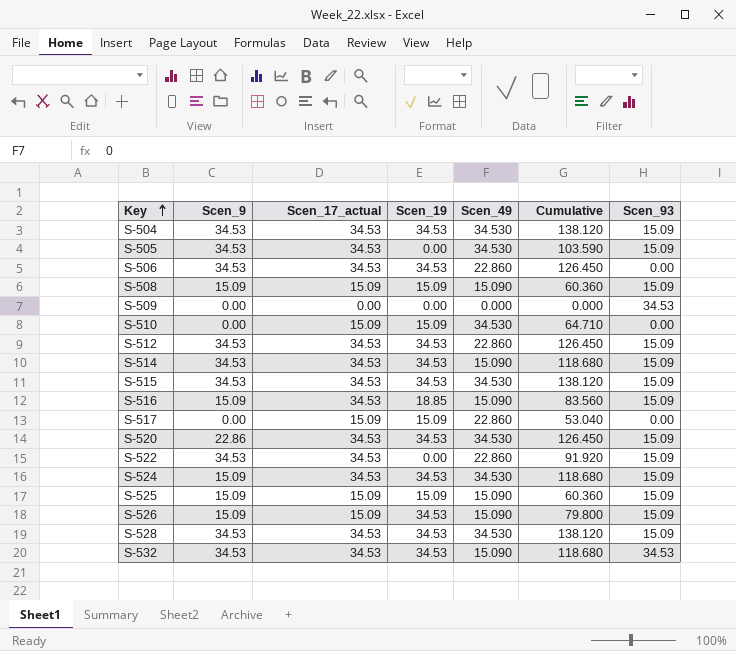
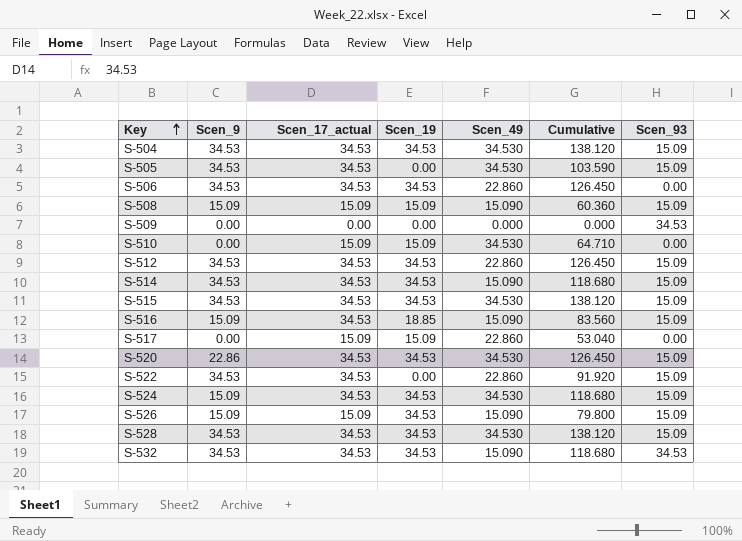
row S-525: 15.09 | 15.09 | 15.09 | 15.090 | 60.360 | 15.09 -> none

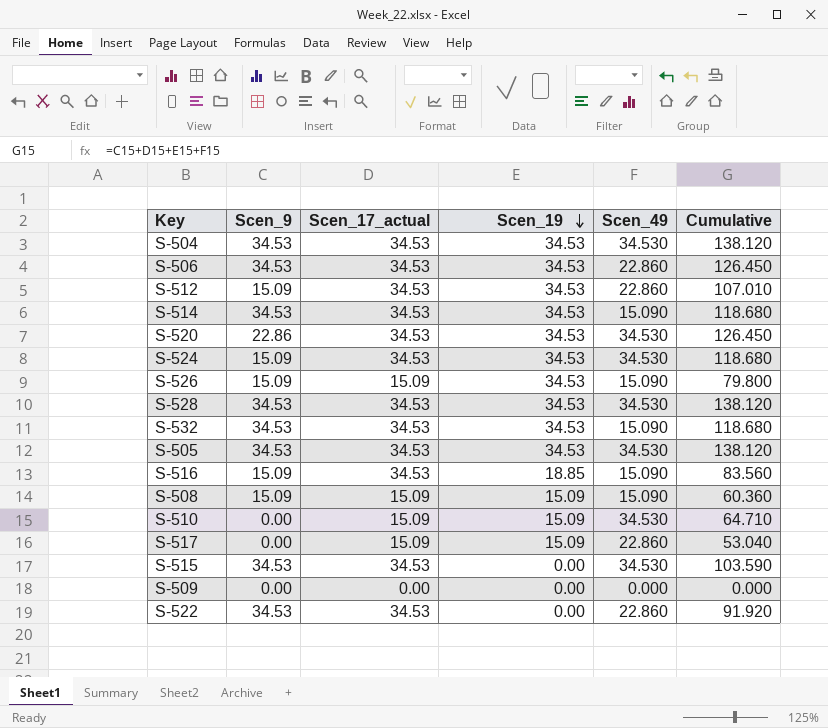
row order: Key ascending -> Scen_19 descending
column Scen_93 | position: 7 -> none
S-512 | Scen_9: 34.53 -> 15.09
S-512 | Cumulative: 126.450 -> 107.010
S-505 | Scen_19: 0.00 -> 34.53
S-505 | Cumulative: 103.590 -> 138.120
S-515 | Scen_19: 34.53 -> 0.00
S-515 | Cumulative: 138.120 -> 103.590

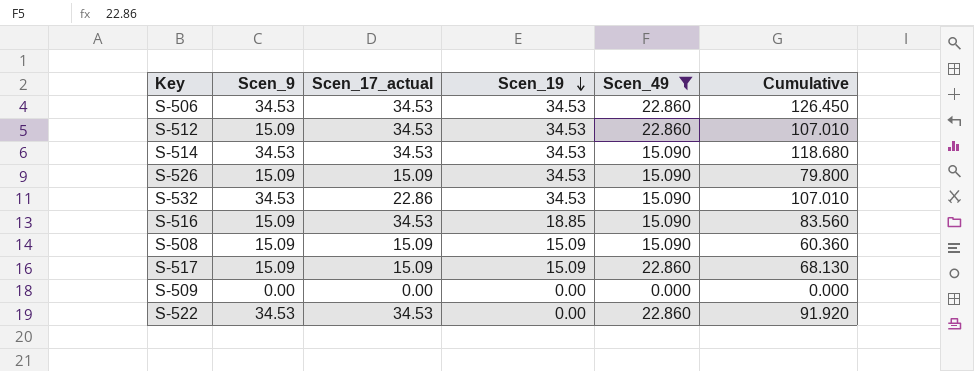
filter: none -> Scen_49 != 34.530
S-532 | Scen_17_actual: 34.53 -> 22.86
S-532 | Cumulative: 118.680 -> 107.010
S-517 | Scen_9: 0.00 -> 15.09
S-517 | Cumulative: 53.040 -> 68.130

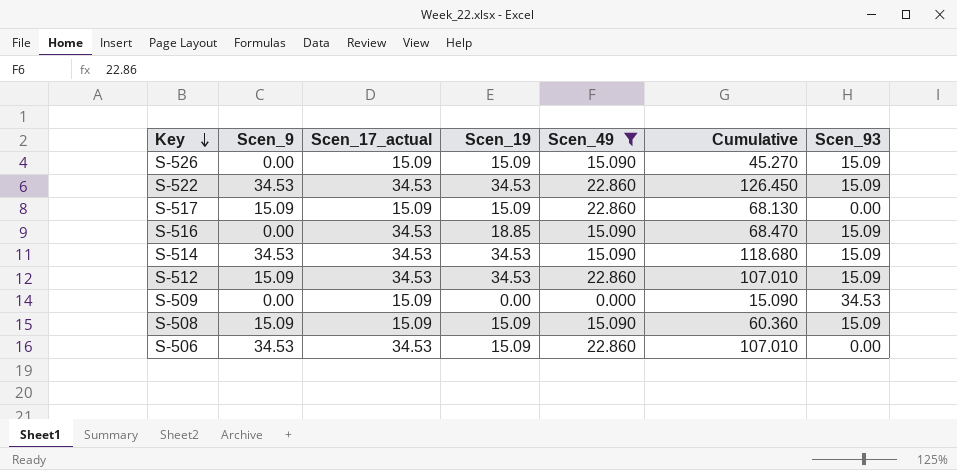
row order: Scen_19 descending -> Key descending
column Scen_93 | position: none -> 7
row S-532: 34.53 | 22.86 | 34.53 | 15.090 | 107.010 -> none
S-526 | Scen_9: 15.09 -> 0.00
S-526 | Scen_19: 34.53 -> 15.09
S-526 | Cumulative: 79.800 -> 45.270
S-522 | Scen_19: 0.00 -> 34.53
S-522 | Cumulative: 91.920 -> 126.450
S-516 | Scen_9: 15.09 -> 0.00
S-516 | Cumulative: 83.560 -> 68.470
S-509 | Scen_17_actual: 0.00 -> 15.09
S-509 | Cumulative: 0.000 -> 15.090
S-506 | Scen_19: 34.53 -> 15.09
S-506 | Cumulative: 126.450 -> 107.010

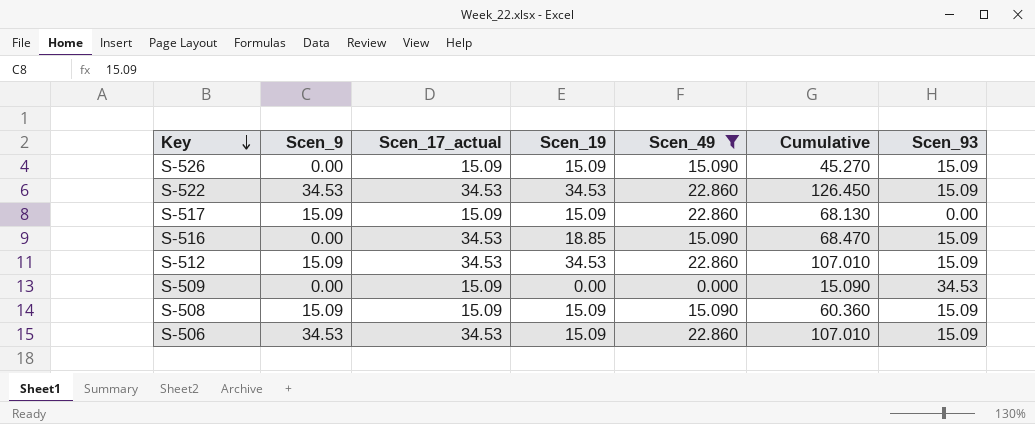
row S-514: 34.53 | 34.53 | 34.53 | 15.090 | 118.680 | 15.09 -> none
S-506 | Scen_93: 0.00 -> 15.09

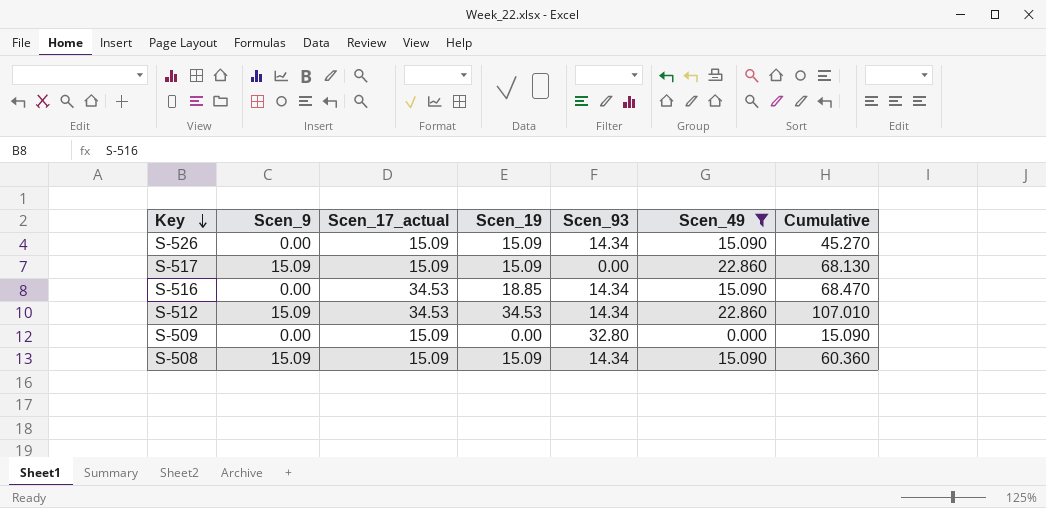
column Scen_93 | position: 7 -> 5
row S-522: 34.53 | 34.53 | 34.53 | 22.860 | 126.450 | 15.09 -> none
row S-506: 34.53 | 34.53 | 15.09 | 22.860 | 107.010 | 15.09 -> none
S-526 | Scen_93: 15.09 -> 14.34
S-516 | Scen_93: 15.09 -> 14.34
S-512 | Scen_93: 15.09 -> 14.34
S-509 | Scen_93: 34.53 -> 32.80
S-508 | Scen_93: 15.09 -> 14.34

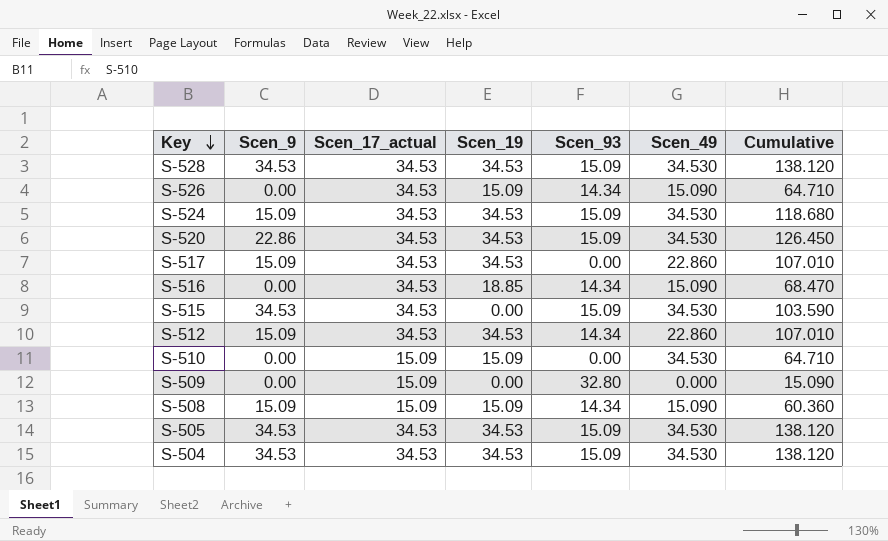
filter: Scen_49 != 34.530 -> none
S-526 | Scen_17_actual: 15.09 -> 34.53
S-526 | Cumulative: 45.270 -> 64.710
S-517 | Scen_17_actual: 15.09 -> 34.53
S-517 | Scen_19: 15.09 -> 34.53
S-517 | Cumulative: 68.130 -> 107.010

